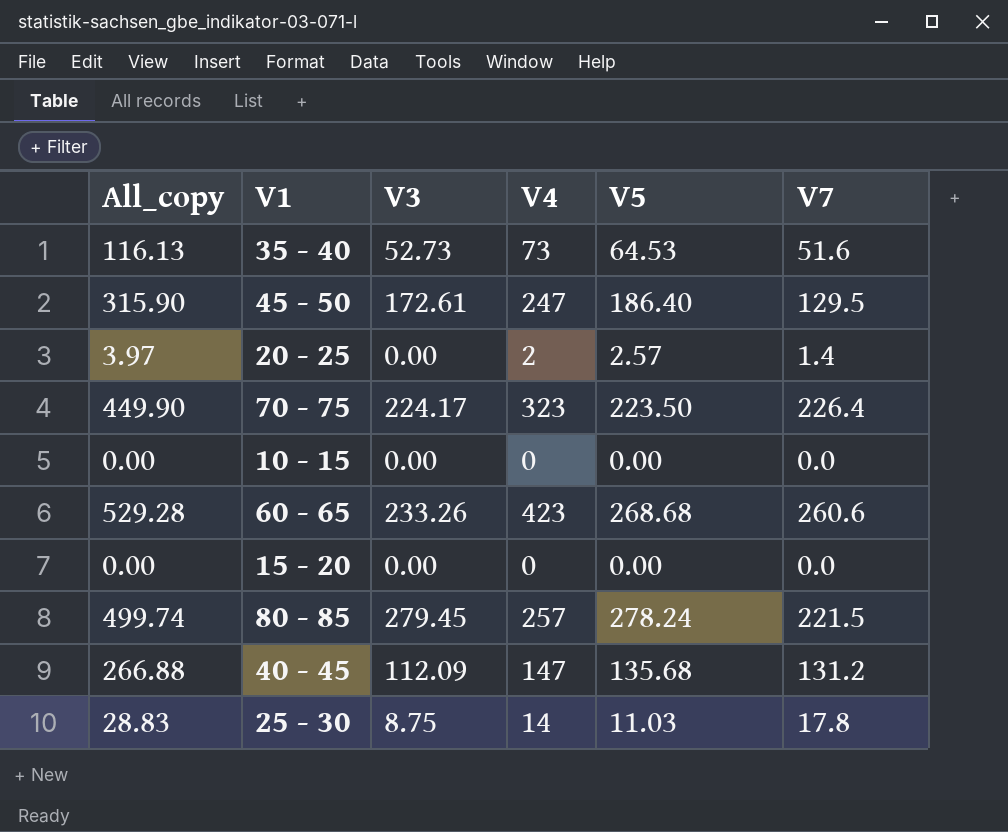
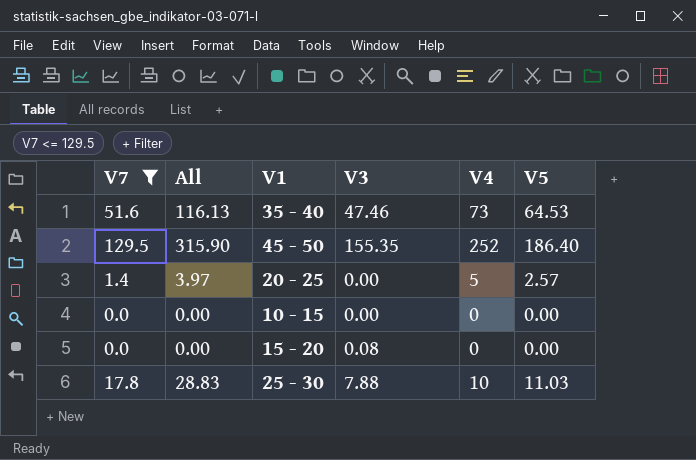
filter: none -> V7 <= 129.5
column V7 | position: 6 -> 1
column name: All_copy -> All
35 - 40 | V3: 52.73 -> 47.46
45 - 50 | V3: 172.61 -> 155.35
45 - 50 | V4: 247 -> 252
20 - 25 | V4: 2 -> 5
15 - 20 | V3: 0.00 -> 0.08
25 - 30 | V3: 8.75 -> 7.88
25 - 30 | V4: 14 -> 10

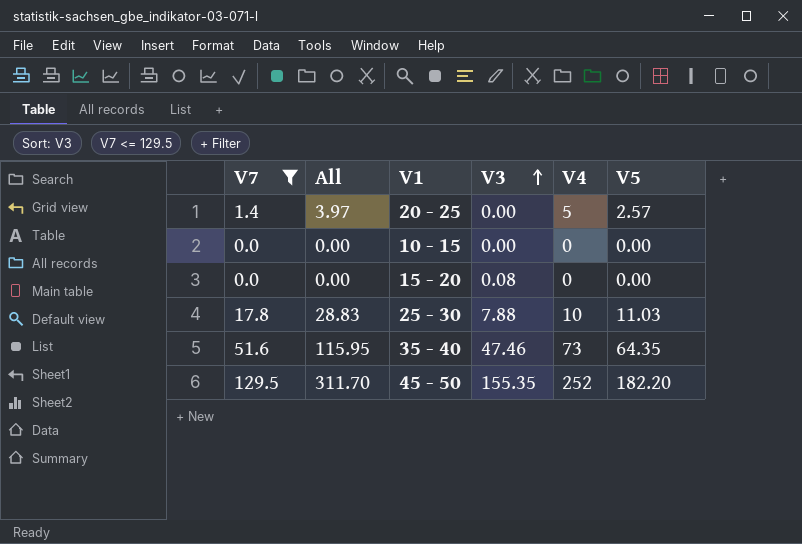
row order: none -> V3 ascending
35 - 40 | All: 116.13 -> 115.95
35 - 40 | V5: 64.53 -> 64.35
45 - 50 | All: 315.90 -> 311.70
45 - 50 | V5: 186.40 -> 182.20

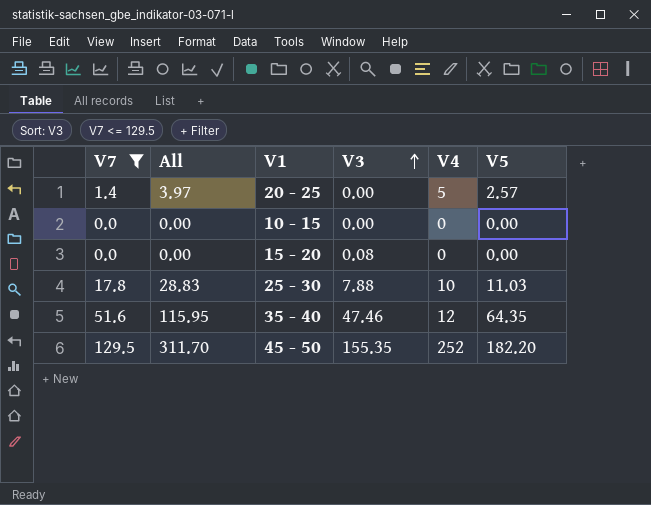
35 - 40 | V4: 73 -> 12

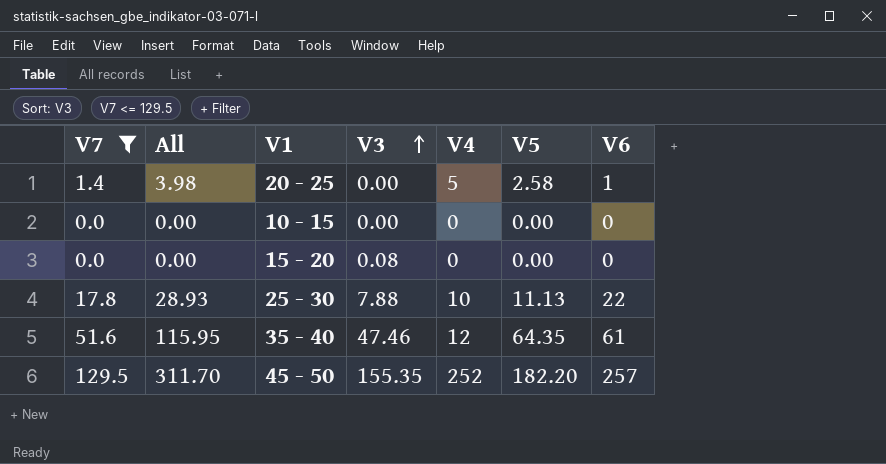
column V6 | position: none -> 7
20 - 25 | All: 3.97 -> 3.98
20 - 25 | V5: 2.57 -> 2.58
25 - 30 | All: 28.83 -> 28.93
25 - 30 | V5: 11.03 -> 11.13

